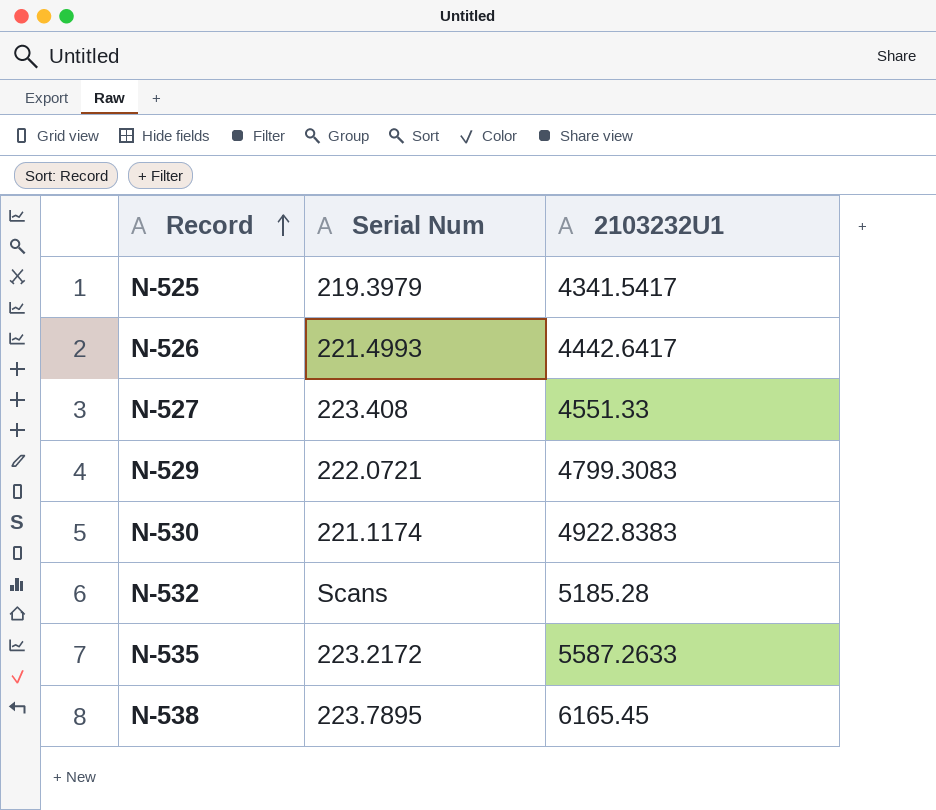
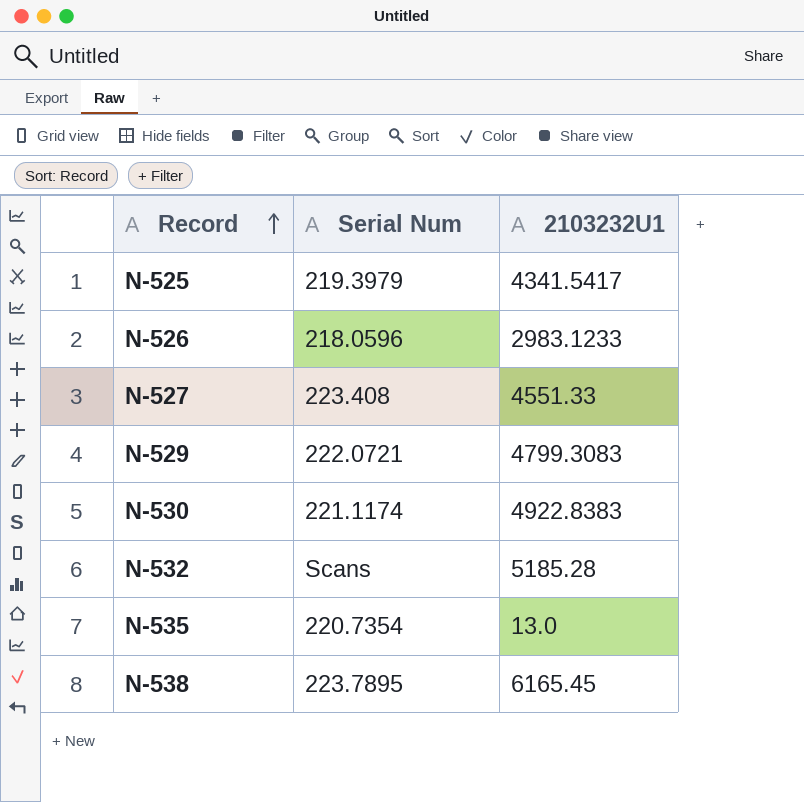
N-526 | Serial Num: 221.4993 -> 218.0596
N-526 | 2103232U1: 4442.6417 -> 2983.1233
N-535 | Serial Num: 223.2172 -> 220.7354
N-535 | 2103232U1: 5587.2633 -> 13.0

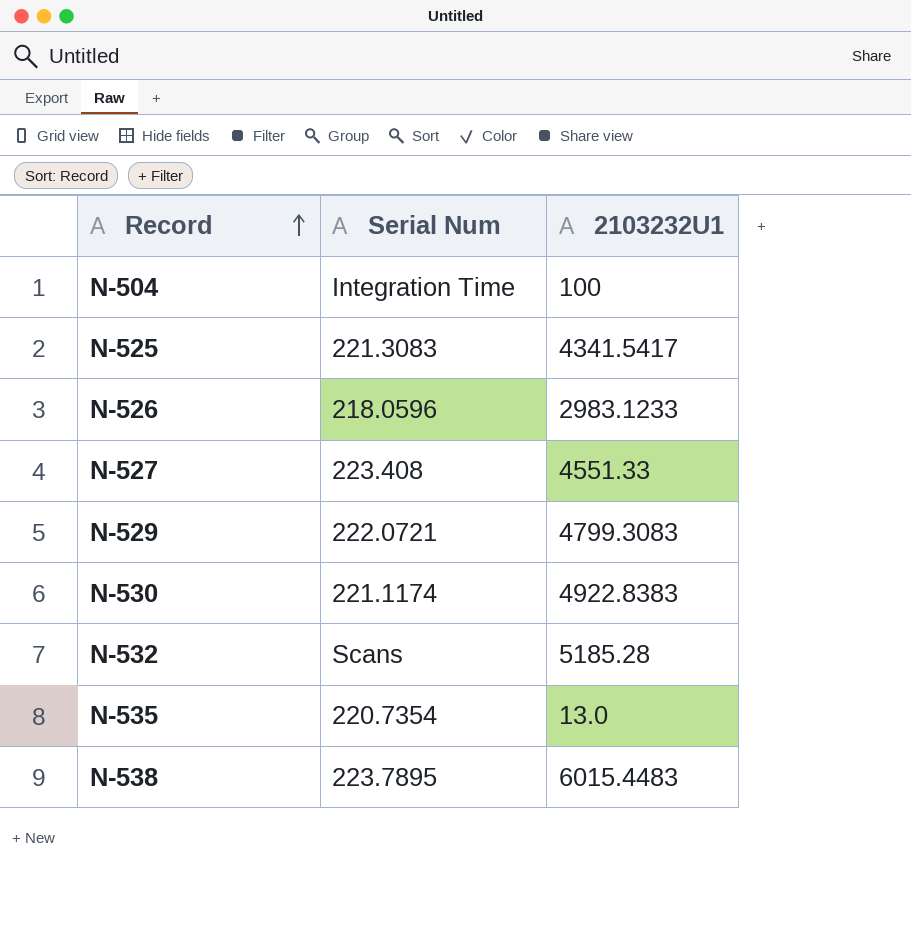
row N-504: none -> Integration Time | 100
N-525 | Serial Num: 219.3979 -> 221.3083
N-538 | 2103232U1: 6165.45 -> 6015.4483

